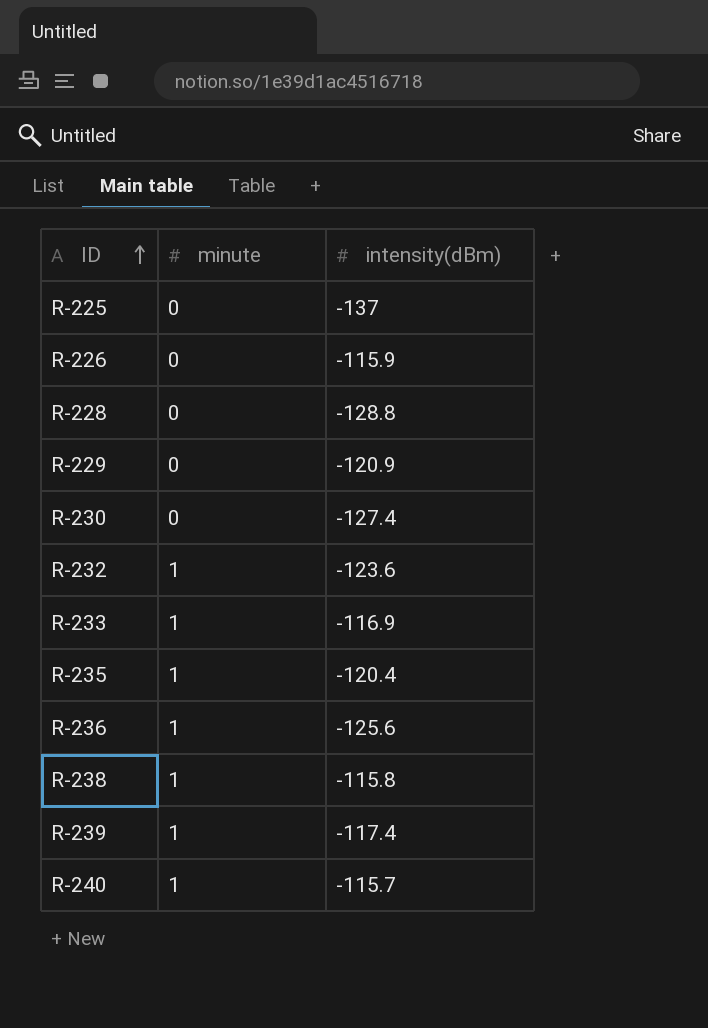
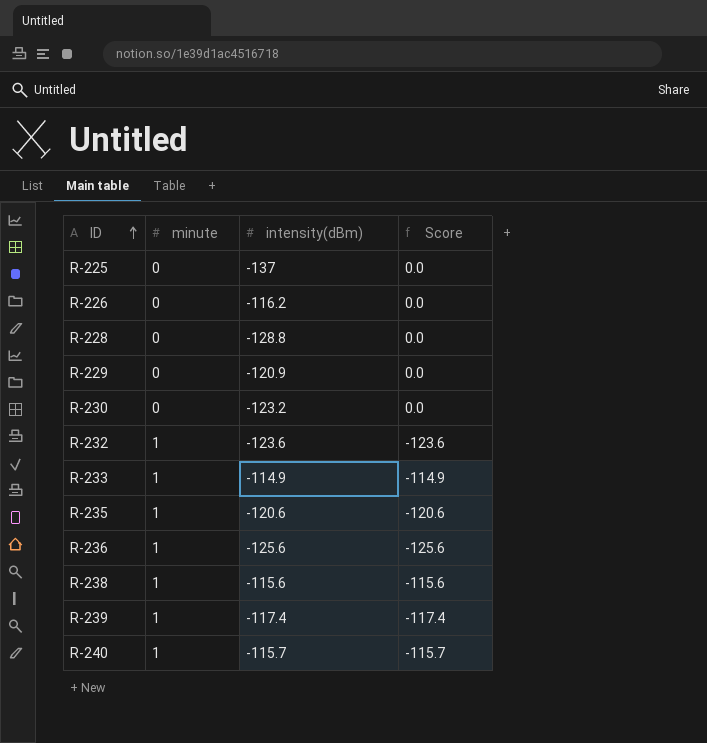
column Score | formula: none -> [minute] * [intensity(dBm)]
R-226 | intensity(dBm): -115.9 -> -116.2
R-230 | intensity(dBm): -127.4 -> -123.2
R-233 | intensity(dBm): -116.9 -> -114.9
R-235 | intensity(dBm): -120.4 -> -120.6
R-238 | intensity(dBm): -115.8 -> -115.6

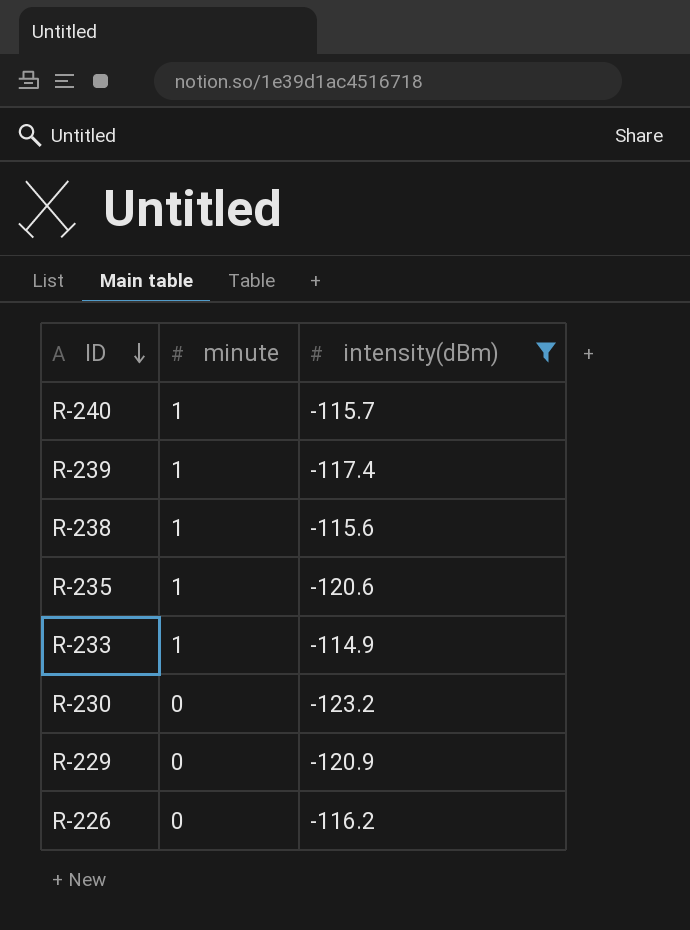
filter: none -> intensity(dBm) >= -123.2
row order: ID ascending -> ID descending
column Score | formula: [minute] * [intensity(dBm)] -> none

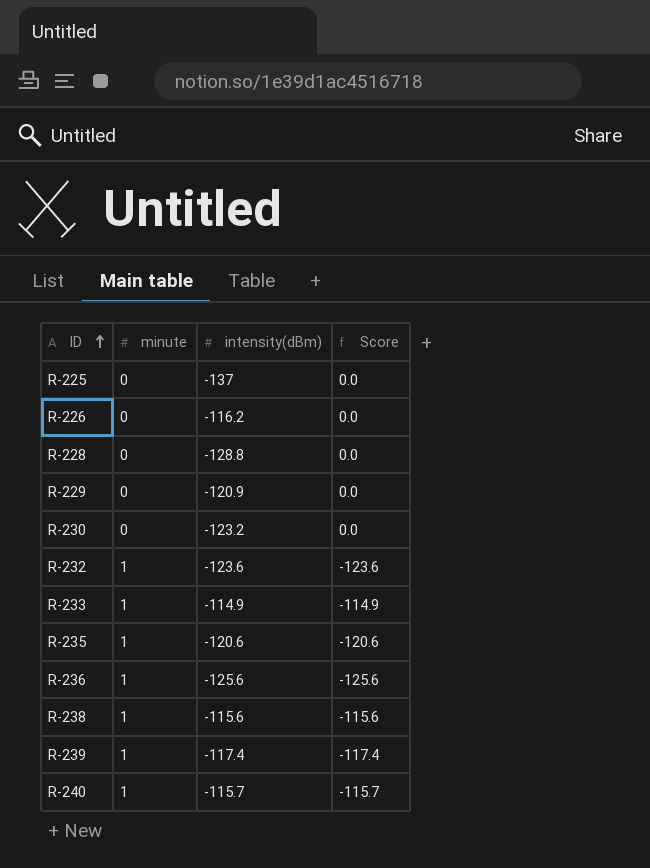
filter: intensity(dBm) >= -123.2 -> none
row order: ID descending -> ID ascending
column Score | formula: none -> [minute] * [intensity(dBm)]

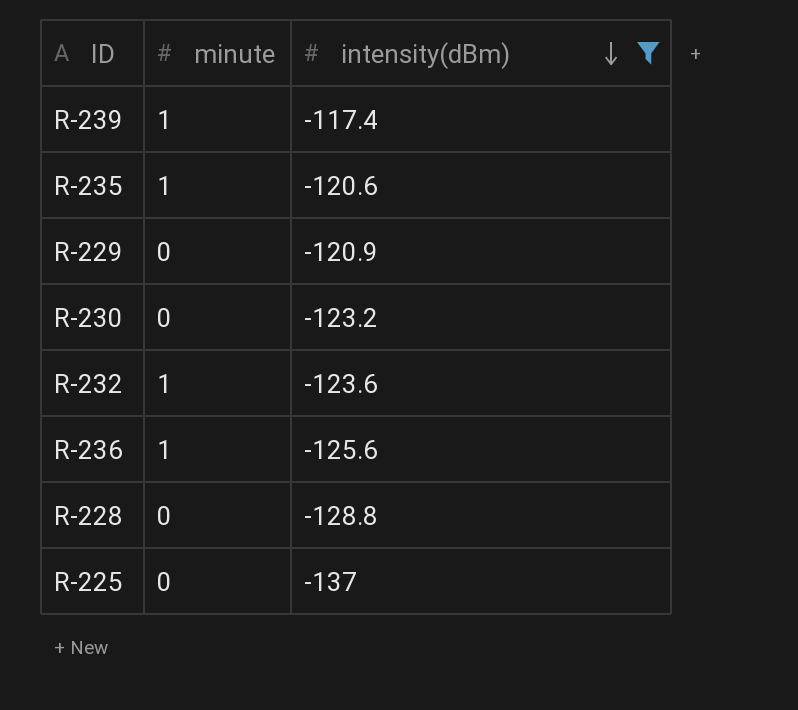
filter: none -> intensity(dBm) <= -117.4
row order: ID ascending -> intensity(dBm) descending
column Score | formula: [minute] * [intensity(dBm)] -> none

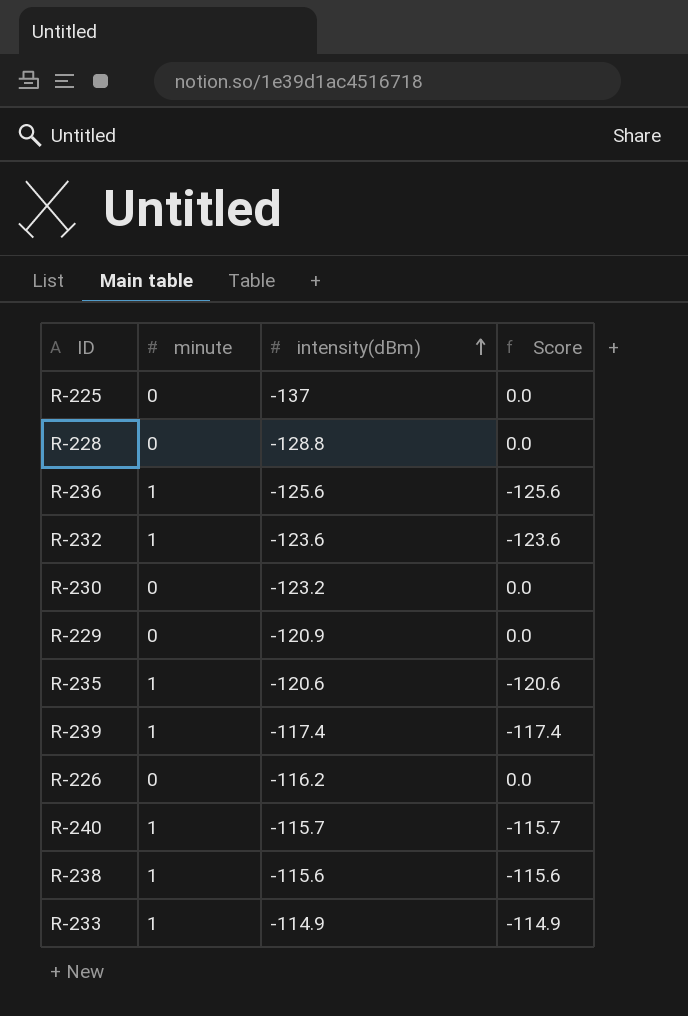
filter: intensity(dBm) <= -117.4 -> none
row order: intensity(dBm) descending -> intensity(dBm) ascending
column Score | formula: none -> [minute] * [intensity(dBm)]

